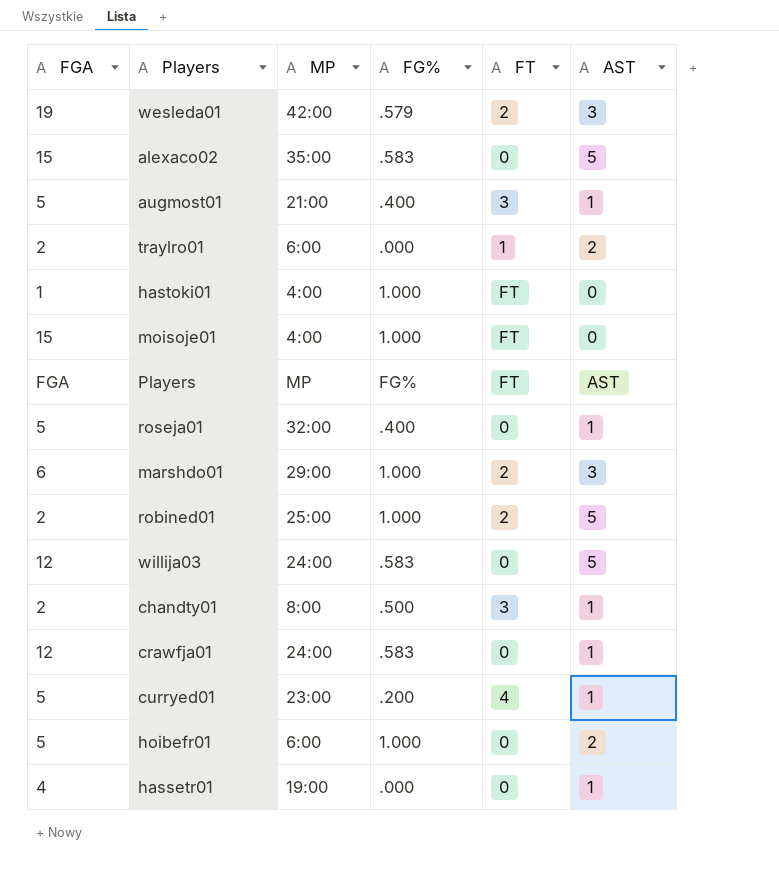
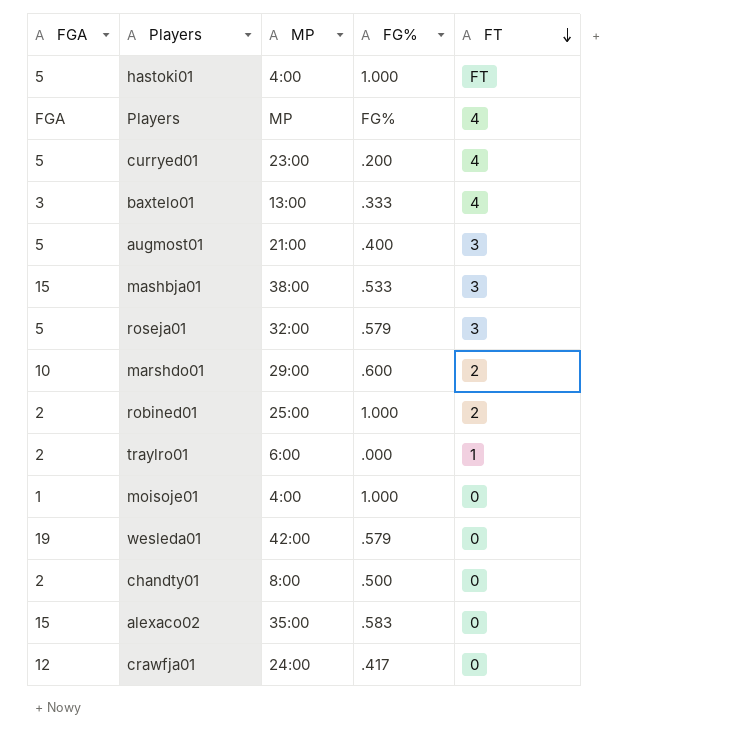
row order: none -> FT descending
column AST | position: 6 -> none
row willija03: 12 | 24:00 | .583 | 0 | 5 -> none
row hoibefr01: 5 | 6:00 | 1.000 | 0 | 2 -> none
row hassetr01: 4 | 19:00 | .000 | 0 | 1 -> none
hastoki01 | FGA: 1 -> 5
Players | FT: FT -> 4
row baxtelo01: none -> 3 | 13:00 | .333 | 4
row mashbja01: none -> 15 | 38:00 | .533 | 3
roseja01 | FG%: .400 -> .579
roseja01 | FT: 0 -> 3
marshdo01 | FGA: 6 -> 10
marshdo01 | FG%: 1.000 -> .600
moisoje01 | FGA: 15 -> 1
moisoje01 | FT: FT -> 0
wesleda01 | FT: 2 -> 0
chandty01 | FT: 3 -> 0
crawfja01 | FG%: .583 -> .417

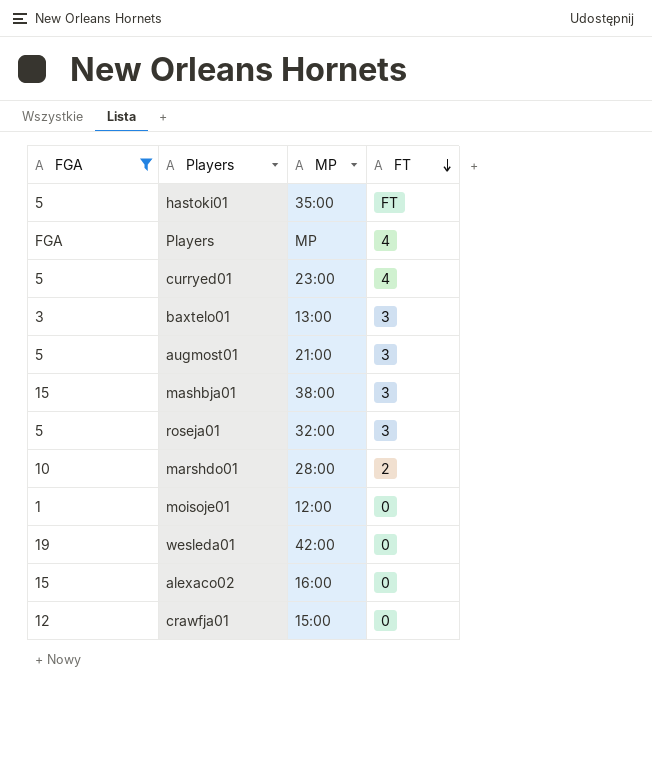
filter: none -> FGA != 2
column FG% | position: 4 -> none
hastoki01 | MP: 4:00 -> 35:00
baxtelo01 | FT: 4 -> 3
marshdo01 | MP: 29:00 -> 28:00
moisoje01 | MP: 4:00 -> 12:00
alexaco02 | MP: 35:00 -> 16:00
crawfja01 | MP: 24:00 -> 15:00

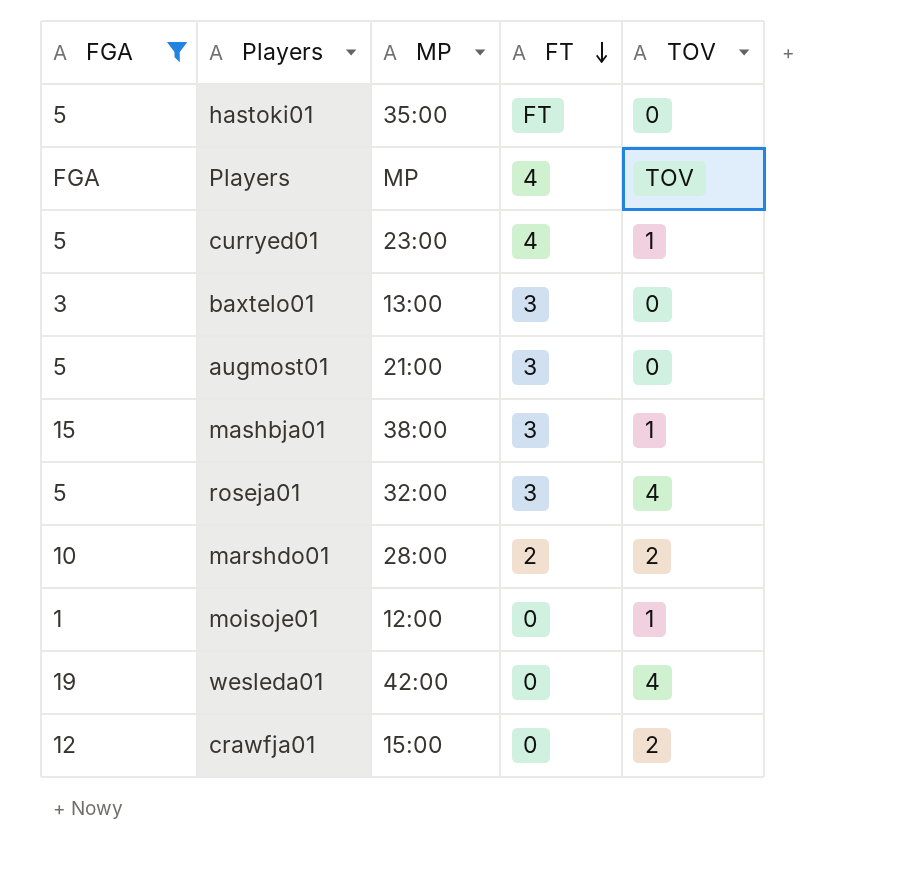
column TOV | position: none -> 5
row alexaco02: 15 | 16:00 | 0 -> none

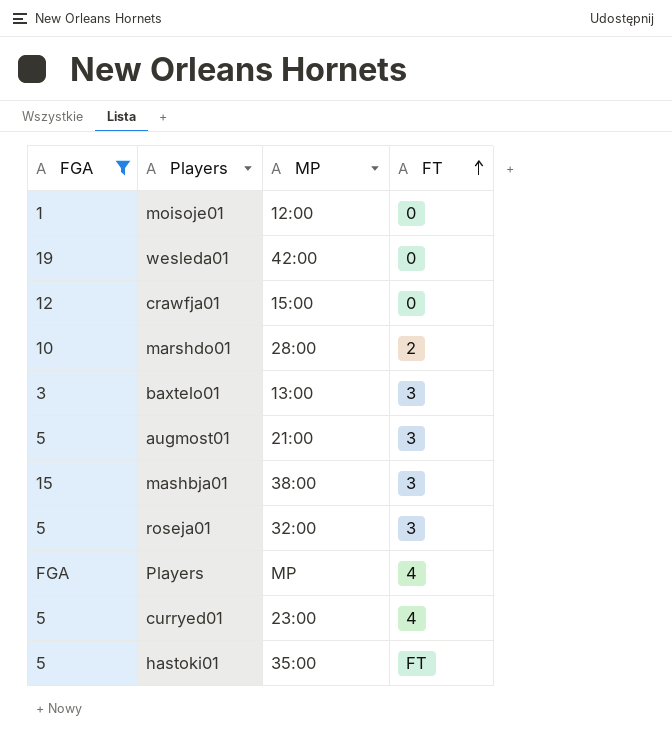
row order: FT descending -> FT ascending
column TOV | position: 5 -> none

